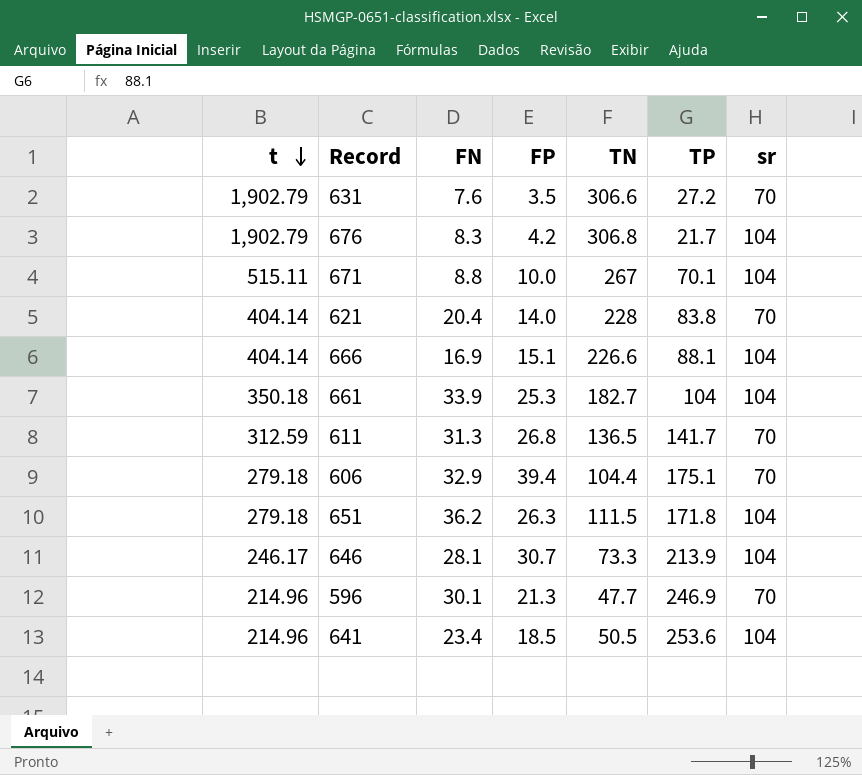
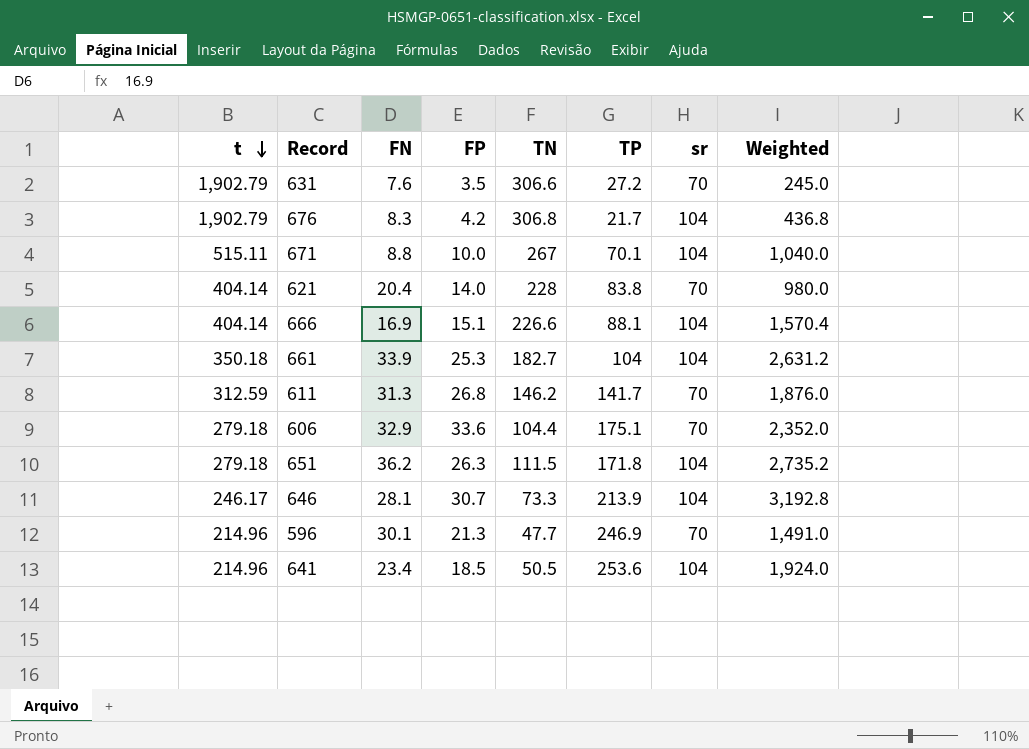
column Weighted | formula: none -> [FP] * [sr]
611 | TN: 136.5 -> 146.2
606 | FP: 39.4 -> 33.6

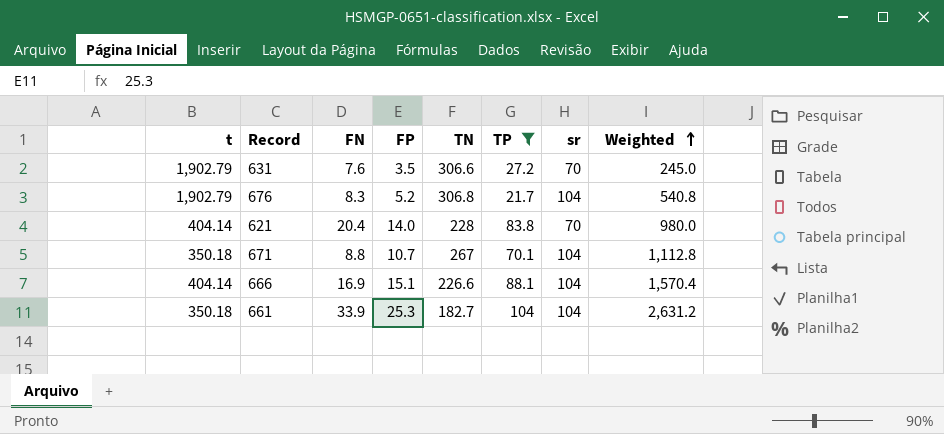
filter: none -> TP <= 104
row order: t descending -> Weighted ascending
676 | FP: 4.2 -> 5.2
676 | Weighted: 436.8 -> 540.8
671 | t: 515.11 -> 350.18
671 | FP: 10.0 -> 10.7
671 | Weighted: 1,040.0 -> 1,112.8

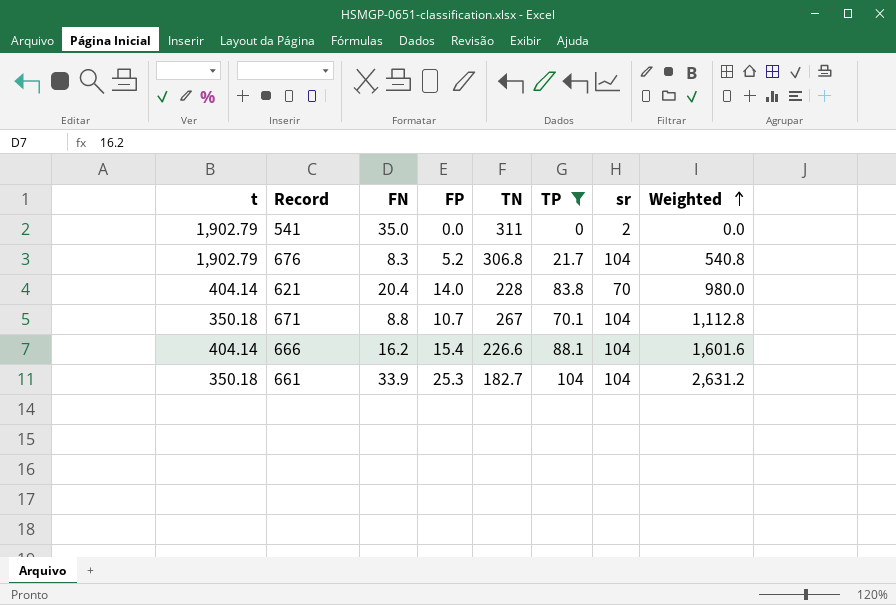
row 631: 1,902.79 | 7.6 | 3.5 | 306.6 | 27.2 | 70 | 245.0 -> none
row 541: none -> 1,902.79 | 35.0 | 0.0 | 311 | 0 | 2 | 0.0
666 | FN: 16.9 -> 16.2
666 | FP: 15.1 -> 15.4
666 | Weighted: 1,570.4 -> 1,601.6

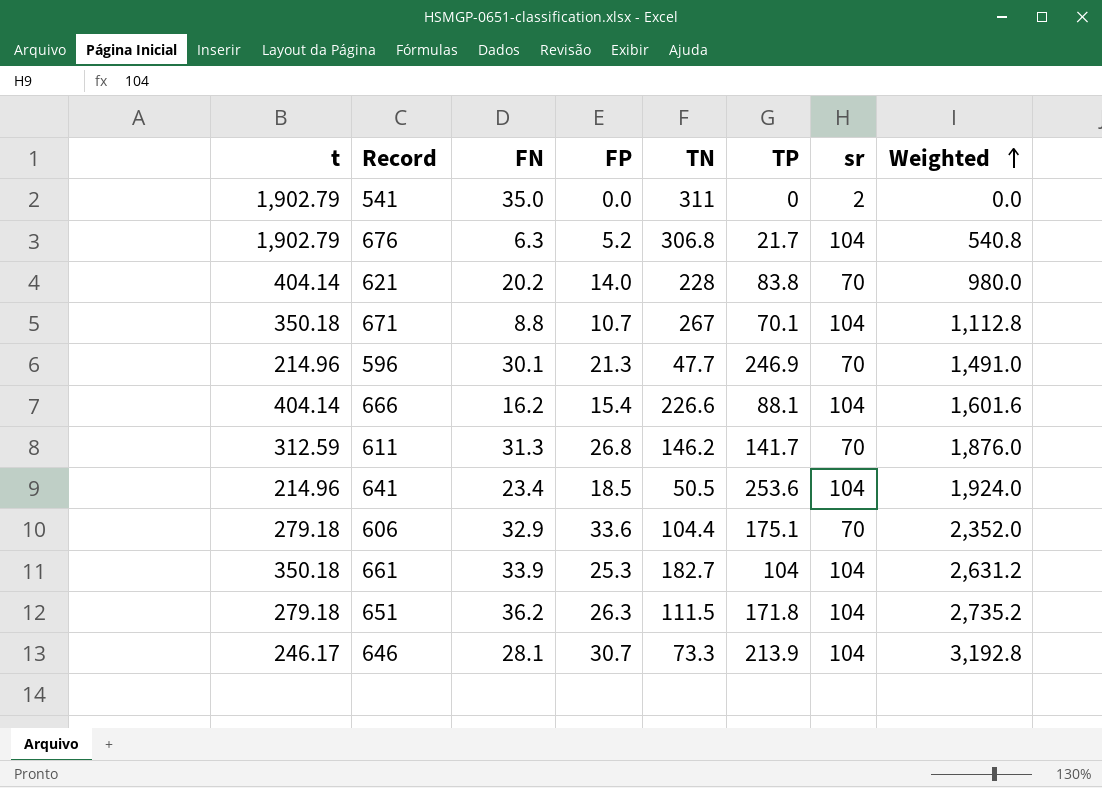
filter: TP <= 104 -> none
676 | FN: 8.3 -> 6.3
621 | FN: 20.4 -> 20.2

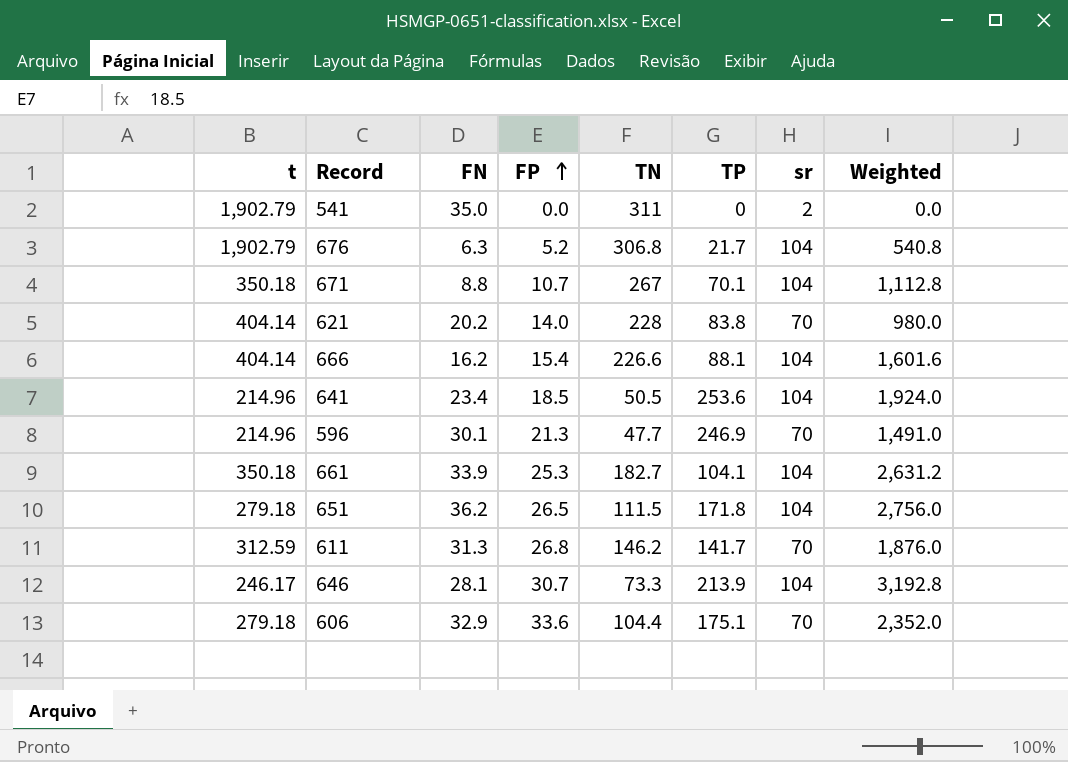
row order: Weighted ascending -> FP ascending
661 | TP: 104 -> 104.1
651 | FP: 26.3 -> 26.5
651 | Weighted: 2,735.2 -> 2,756.0

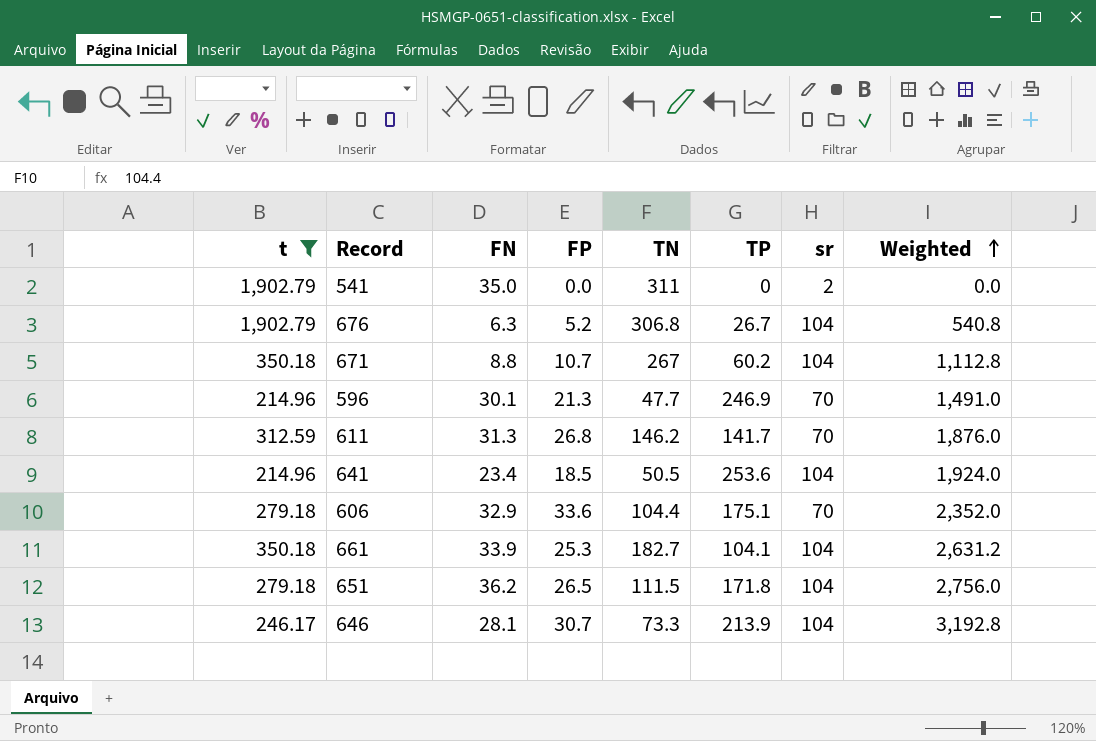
filter: none -> t != 404.14
row order: FP ascending -> Weighted ascending
676 | TP: 21.7 -> 26.7
671 | TP: 70.1 -> 60.2

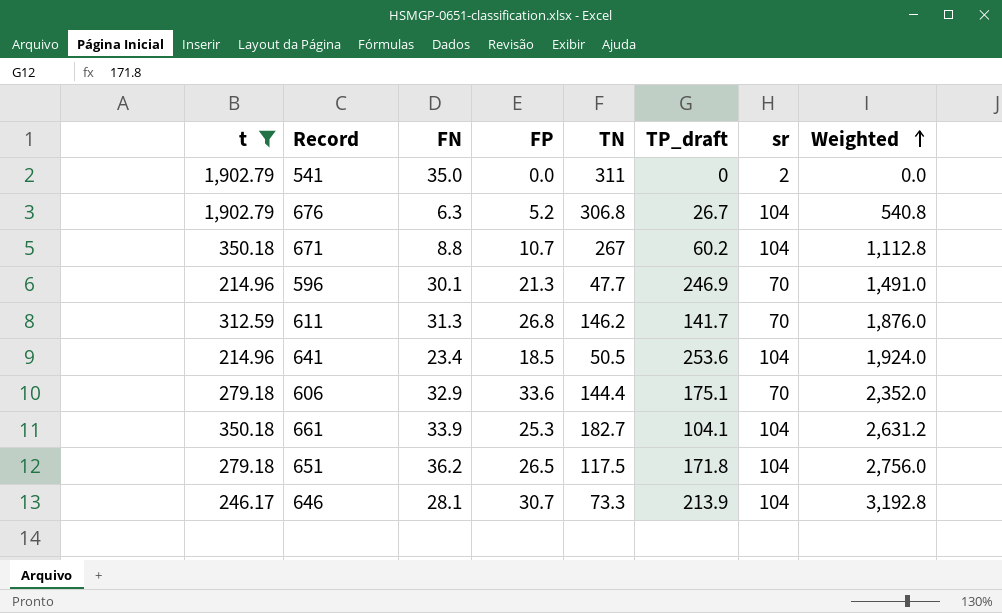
column name: TP -> TP_draft
606 | TN: 104.4 -> 144.4
651 | TN: 111.5 -> 117.5

